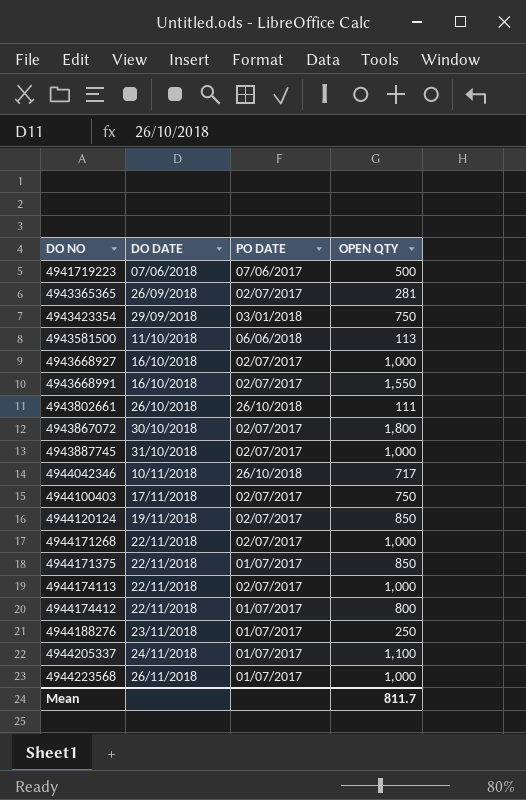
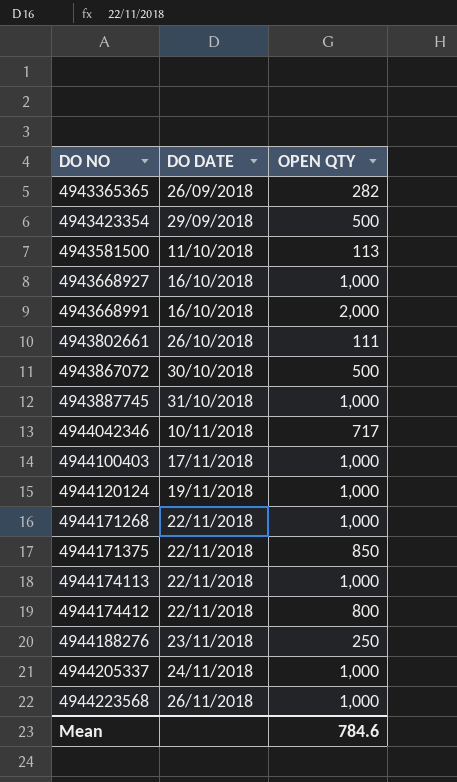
column PO DATE | position: 3 -> none
row 4941719223: 07/06/2018 | 07/06/2017 | 500 -> none
4943365365 | OPEN QTY: 281 -> 282
4943423354 | OPEN QTY: 750 -> 500
4943668991 | OPEN QTY: 1,550 -> 2,000
4943867072 | OPEN QTY: 1,800 -> 500
4944100403 | OPEN QTY: 750 -> 1,000
4944120124 | OPEN QTY: 850 -> 1,000
4944205337 | OPEN QTY: 1,100 -> 1,000
Mean | OPEN QTY: 811.7 -> 784.6

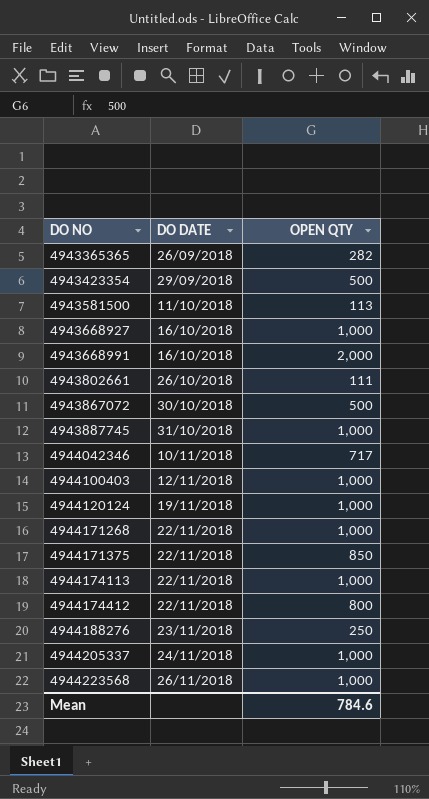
4944100403 | DO DATE: 17/11/2018 -> 12/11/2018

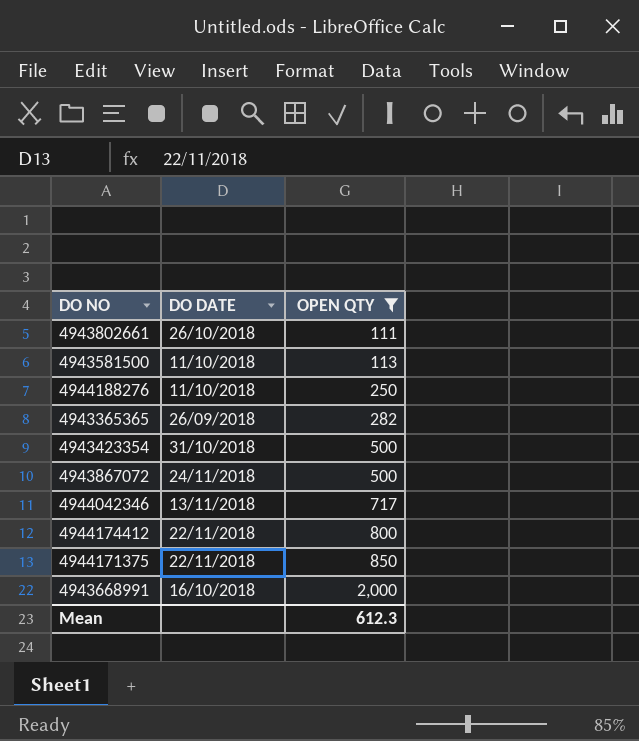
filter: none -> OPEN QTY != 1,000
row order: DO NO ascending -> OPEN QTY ascending
4944188276 | DO DATE: 23/11/2018 -> 11/10/2018
4943423354 | DO DATE: 29/09/2018 -> 31/10/2018
4943867072 | DO DATE: 30/10/2018 -> 24/11/2018
4944042346 | DO DATE: 10/11/2018 -> 13/11/2018
Mean | OPEN QTY: 784.6 -> 612.3

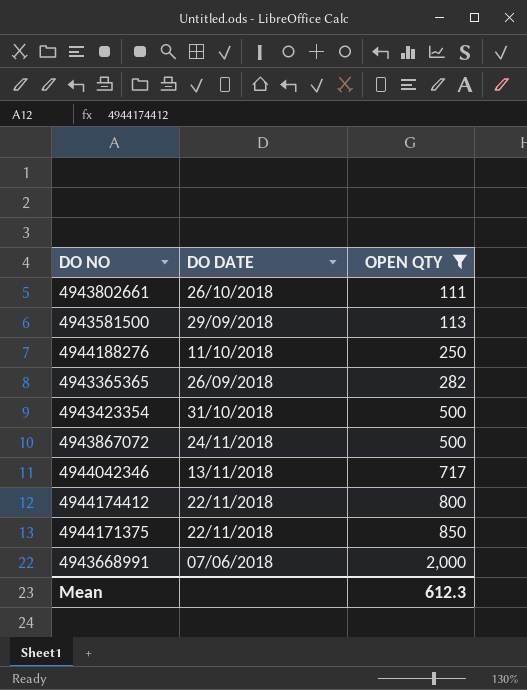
4943581500 | DO DATE: 11/10/2018 -> 29/09/2018
4943668991 | DO DATE: 16/10/2018 -> 07/06/2018

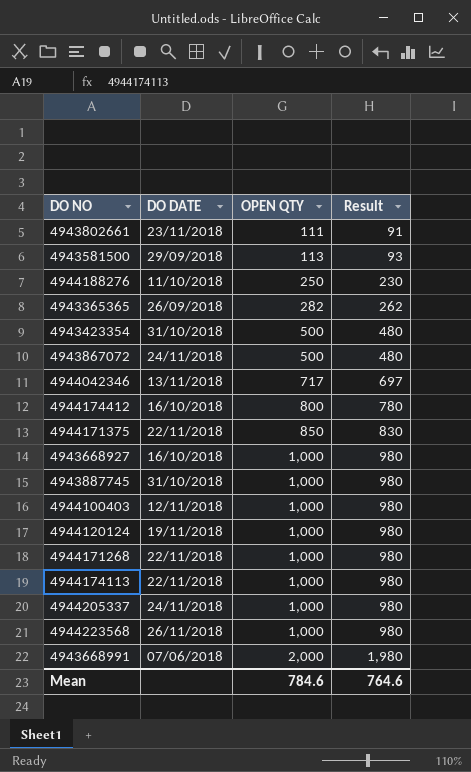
filter: OPEN QTY != 1,000 -> none
column Result | formula: none -> [OPEN QTY] - 20
4943802661 | DO DATE: 26/10/2018 -> 23/11/2018
4944174412 | DO DATE: 22/11/2018 -> 16/10/2018
Mean | OPEN QTY: 612.3 -> 784.6

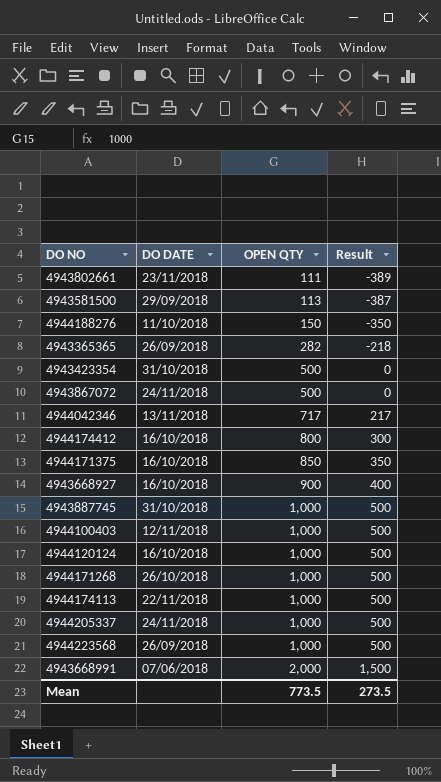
column Result | formula: [OPEN QTY] - 20 -> [OPEN QTY] - 500
4944188276 | OPEN QTY: 250 -> 150
4944171375 | DO DATE: 22/11/2018 -> 16/10/2018
4943668927 | OPEN QTY: 1,000 -> 900
4944120124 | DO DATE: 19/11/2018 -> 16/10/2018
4944171268 | DO DATE: 22/11/2018 -> 26/10/2018
4944223568 | DO DATE: 26/11/2018 -> 26/09/2018
Mean | OPEN QTY: 784.6 -> 773.5
Mean | Result: 764.6 -> 273.5

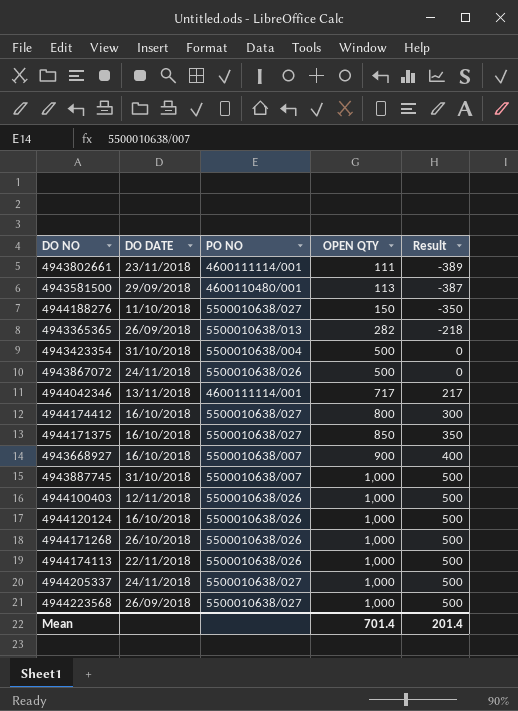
column PO NO | position: none -> 3
row 4943668991: 07/06/2018 | 2,000 | 1,500 -> none
Mean | OPEN QTY: 773.5 -> 701.4
Mean | Result: 273.5 -> 201.4

